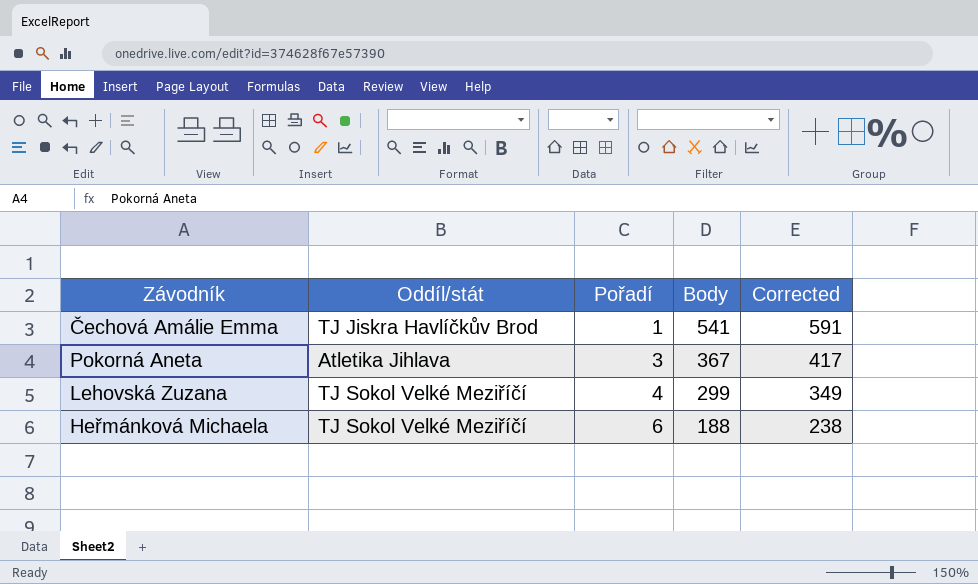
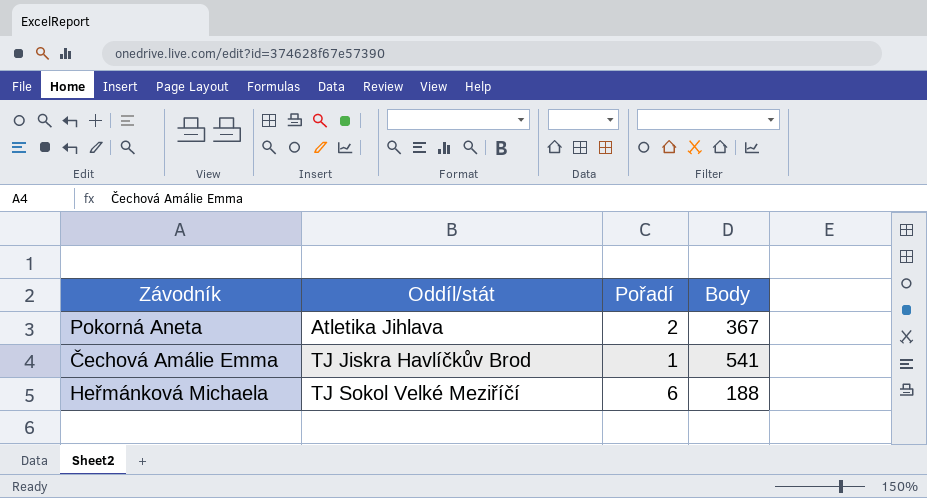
row order: Pořadí ascending -> Oddíl/stát ascending
column Corrected | formula: [Body] + 50 -> none
row Lehovská Zuzana: TJ Sokol Velké Meziříčí | 4 | 299 | 349 -> none
Pokorná Aneta | Pořadí: 3 -> 2

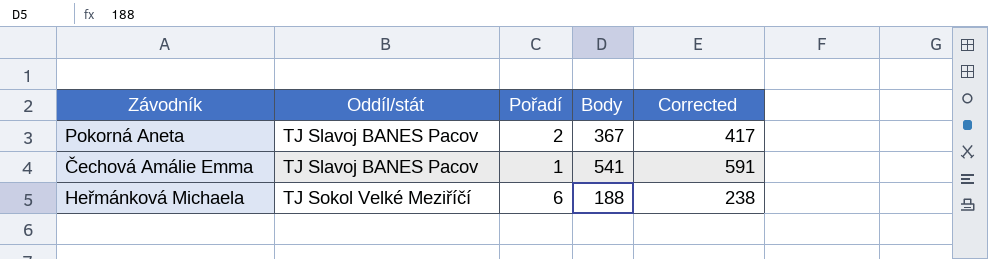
column Corrected | formula: none -> [Body] + 50
Pokorná Aneta | Oddíl/stát: Atletika Jihlava -> TJ Slavoj BANES Pacov
Čechová Amálie Emma | Oddíl/stát: TJ Jiskra Havlíčkův Brod -> TJ Slavoj BANES Pacov

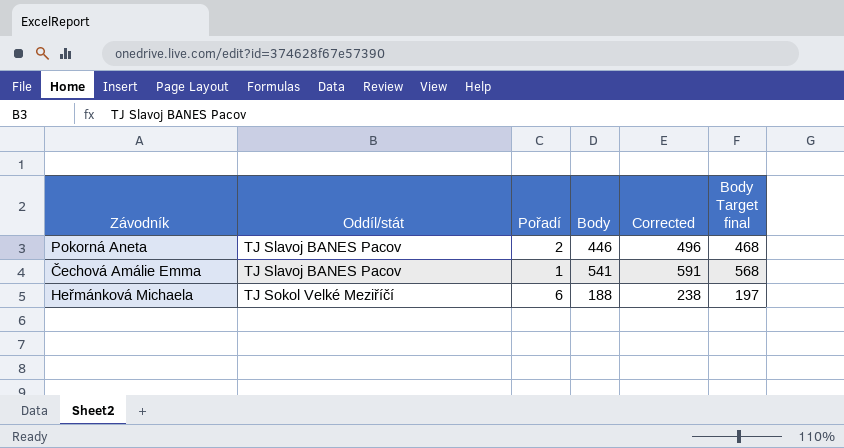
column Body Target final | formula: none -> [Body] * 1.05
Pokorná Aneta | Body: 367 -> 446
Pokorná Aneta | Corrected: 417 -> 496

